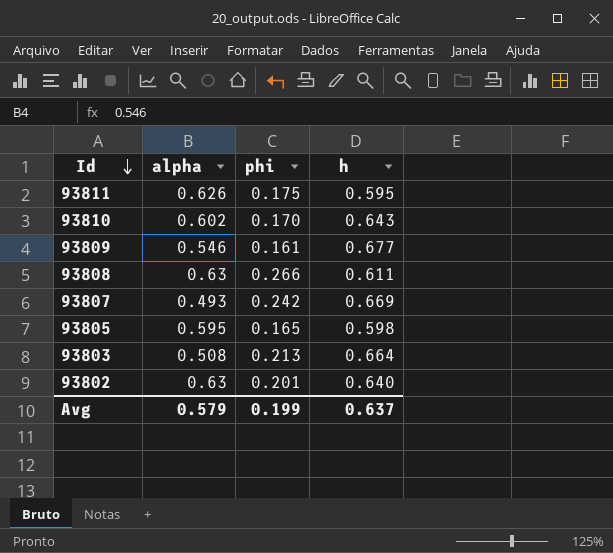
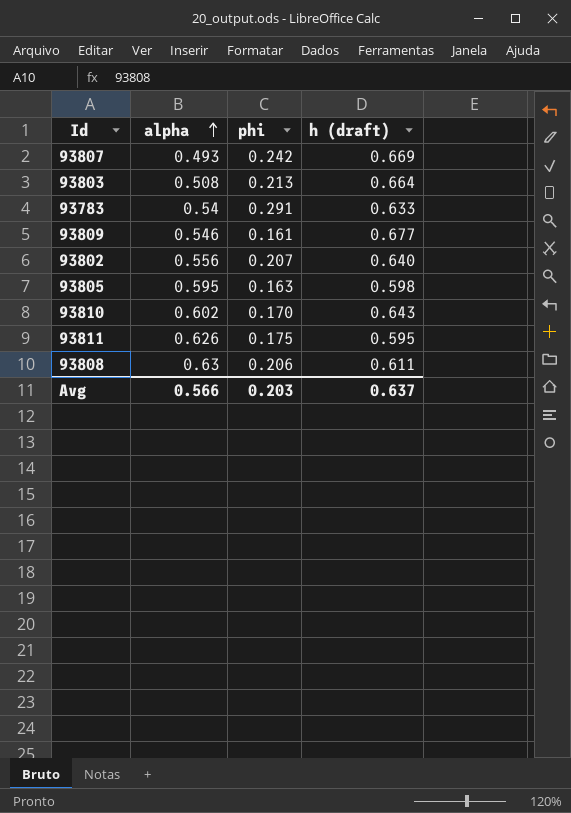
row order: Id descending -> alpha ascending
column name: h -> h (draft)
row 93783: none -> 0.54 | 0.291 | 0.633
93802 | alpha: 0.63 -> 0.556
93802 | phi: 0.201 -> 0.207
93805 | phi: 0.165 -> 0.163
93808 | phi: 0.266 -> 0.206
Avg | alpha: 0.579 -> 0.566
Avg | phi: 0.199 -> 0.203

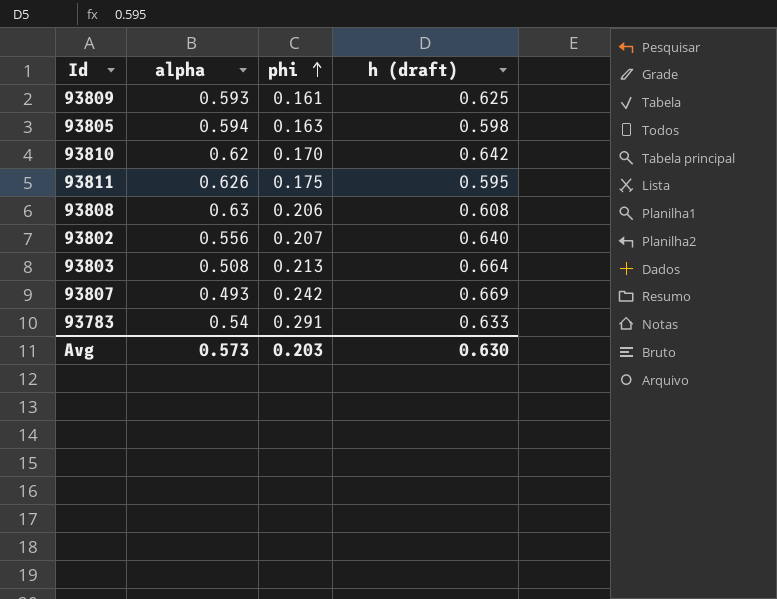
row order: alpha ascending -> phi ascending
93809 | alpha: 0.546 -> 0.593
93809 | h (draft): 0.677 -> 0.625
93805 | alpha: 0.595 -> 0.594
93810 | alpha: 0.602 -> 0.62
93810 | h (draft): 0.643 -> 0.642
93808 | h (draft): 0.611 -> 0.608
Avg | alpha: 0.566 -> 0.573
Avg | h (draft): 0.637 -> 0.630

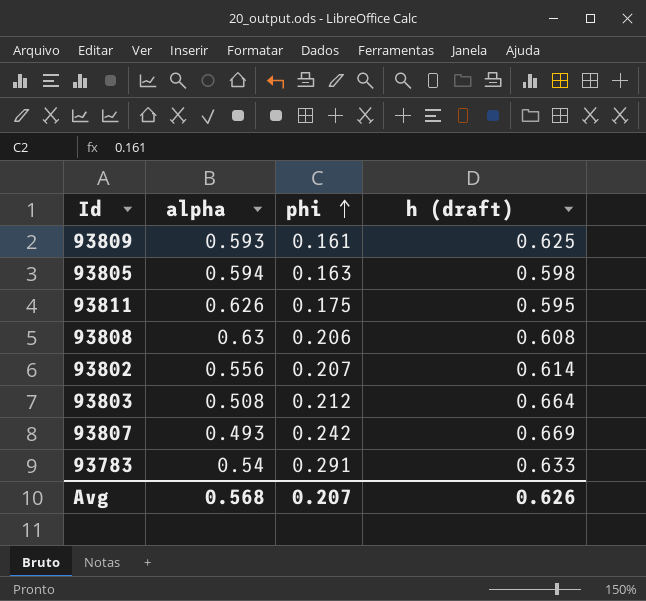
row 93810: 0.62 | 0.170 | 0.642 -> none
93802 | h (draft): 0.640 -> 0.614
93803 | phi: 0.213 -> 0.212
Avg | alpha: 0.573 -> 0.568
Avg | phi: 0.203 -> 0.207
Avg | h (draft): 0.630 -> 0.626

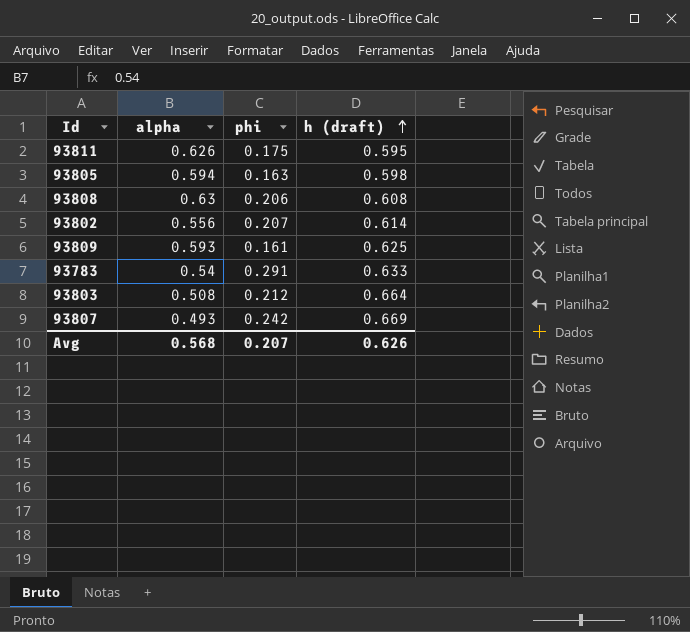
row order: phi ascending -> h (draft) ascending

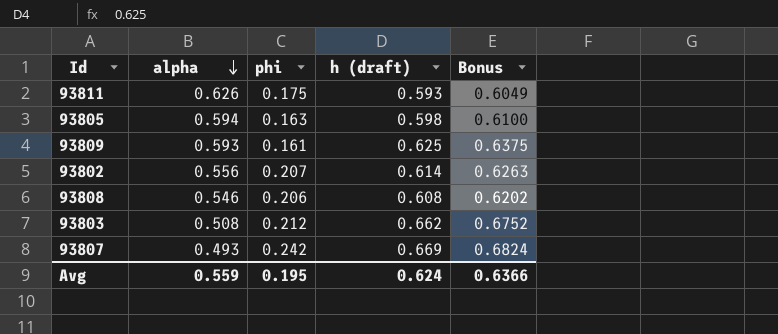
row order: h (draft) ascending -> alpha descending
column Bonus | formula: none -> [h (draft)] * 1.02
row 93783: 0.54 | 0.291 | 0.633 -> none
93811 | h (draft): 0.595 -> 0.593
93808 | alpha: 0.63 -> 0.546
93803 | h (draft): 0.664 -> 0.662
Avg | alpha: 0.568 -> 0.559
Avg | phi: 0.207 -> 0.195
Avg | h (draft): 0.626 -> 0.624

